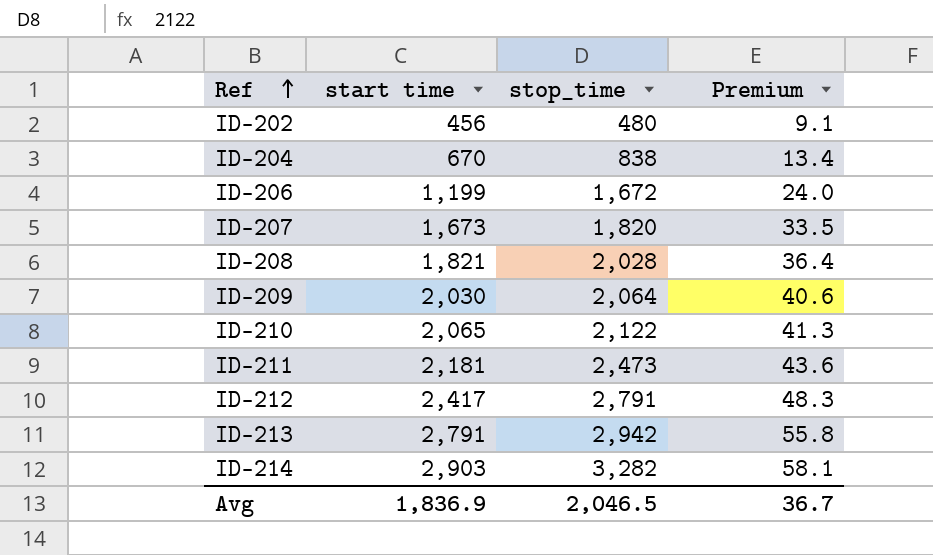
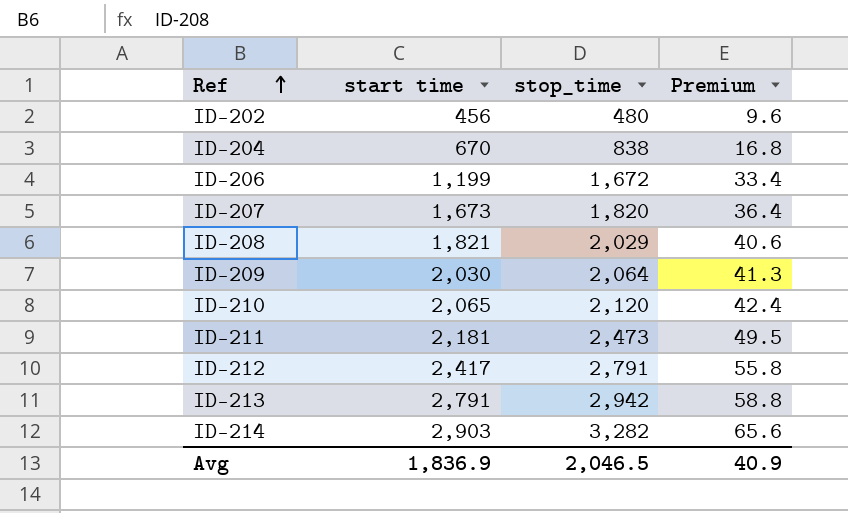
column Premium | formula: [start time] * 0.02 -> [stop_time] * 0.02
ID-208 | stop_time: 2,028 -> 2,029
ID-210 | stop_time: 2,122 -> 2,120
Avg | Premium: 36.7 -> 40.9

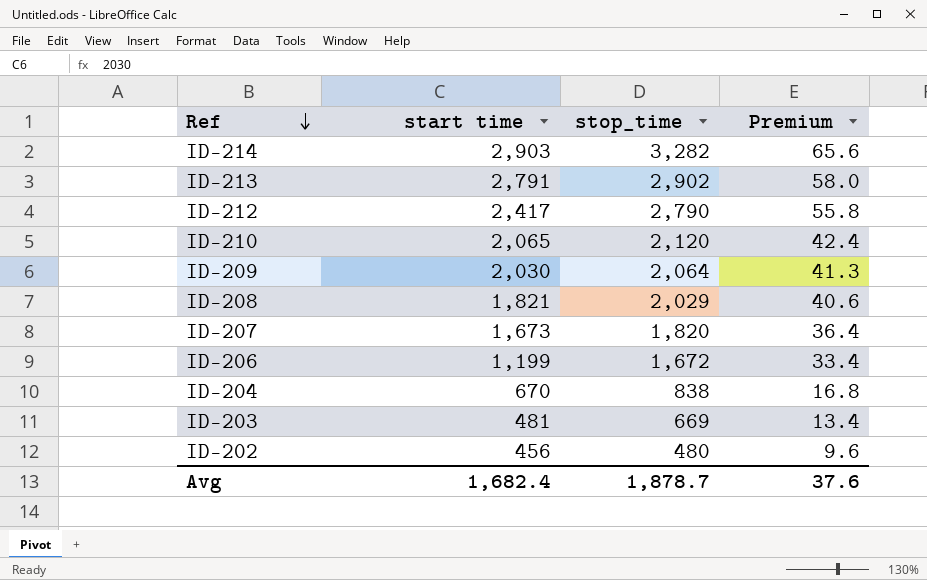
row order: Ref ascending -> Ref descending
row ID-211: 2,181 | 2,473 | 49.5 -> none
ID-213 | stop_time: 2,942 -> 2,902
ID-213 | Premium: 58.8 -> 58.0
ID-212 | stop_time: 2,791 -> 2,790
row ID-203: none -> 481 | 669 | 13.4
Avg | start time: 1,836.9 -> 1,682.4
Avg | stop_time: 2,046.5 -> 1,878.7
Avg | Premium: 40.9 -> 37.6

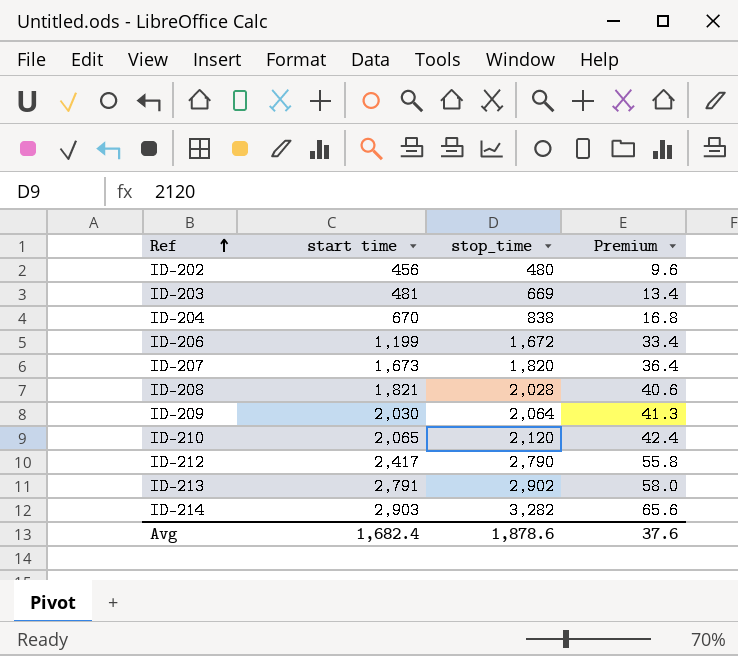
row order: Ref descending -> Ref ascending
ID-208 | stop_time: 2,029 -> 2,028
Avg | stop_time: 1,878.7 -> 1,878.6

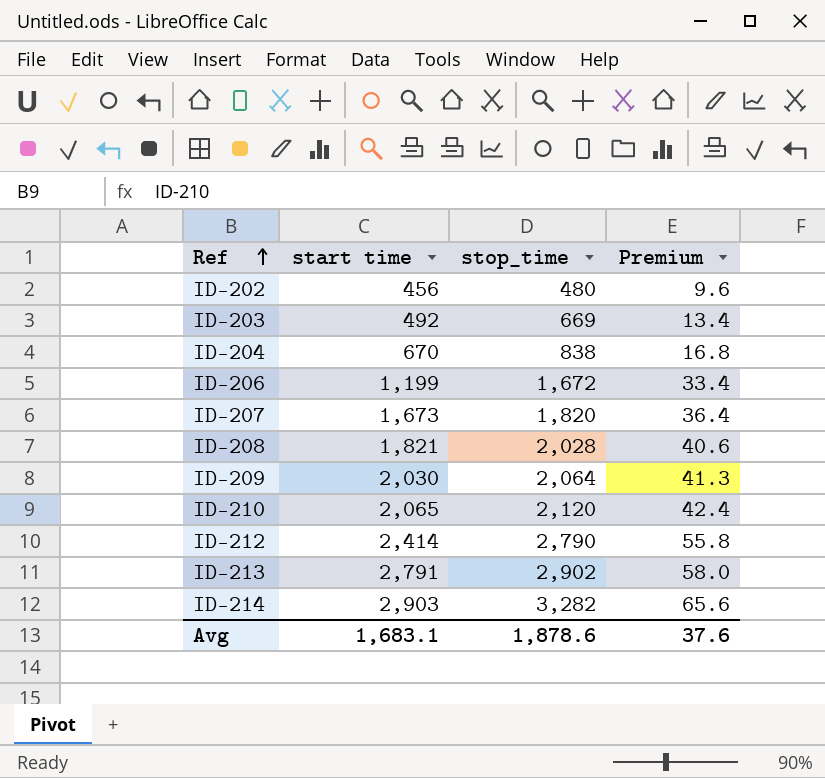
ID-203 | start time: 481 -> 492
ID-212 | start time: 2,417 -> 2,414
Avg | start time: 1,682.4 -> 1,683.1

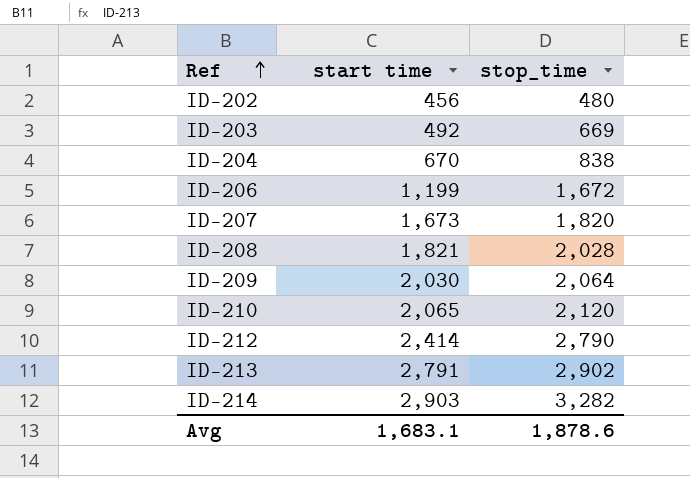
column Premium | formula: [stop_time] * 0.02 -> none

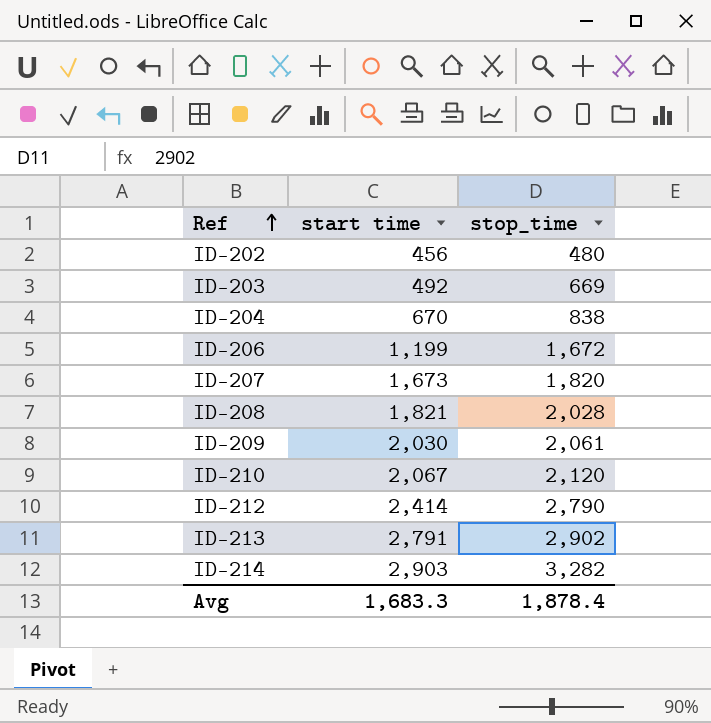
ID-209 | stop_time: 2,064 -> 2,061
ID-210 | start time: 2,065 -> 2,067
Avg | start time: 1,683.1 -> 1,683.3
Avg | stop_time: 1,878.6 -> 1,878.4

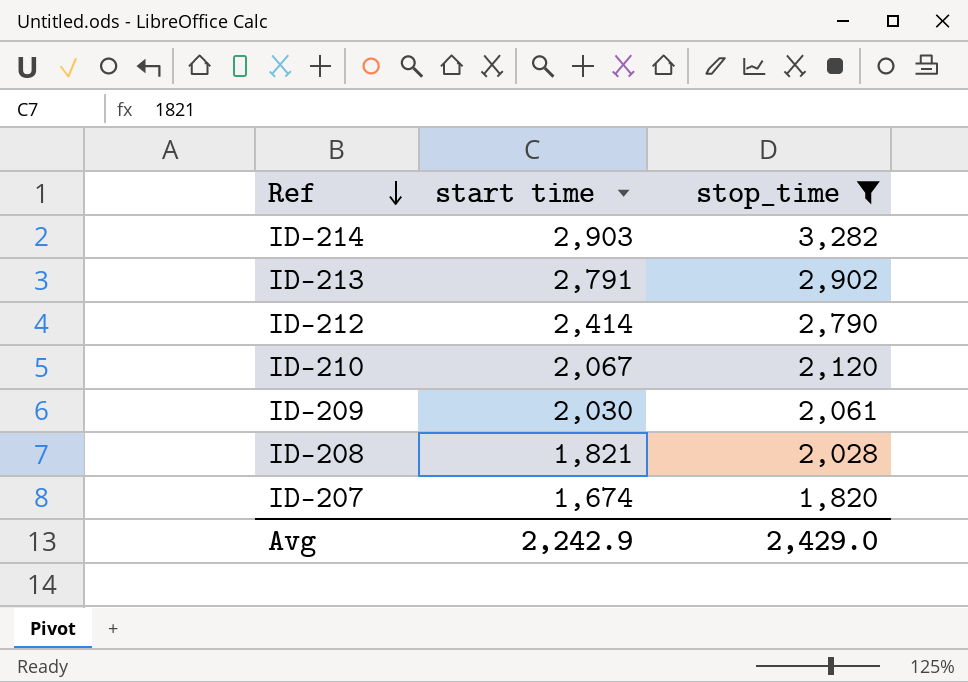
filter: none -> stop_time >= 1,820
row order: Ref ascending -> Ref descending
ID-207 | start time: 1,673 -> 1,674
Avg | start time: 1,683.3 -> 2,242.9
Avg | stop_time: 1,878.4 -> 2,429.0

